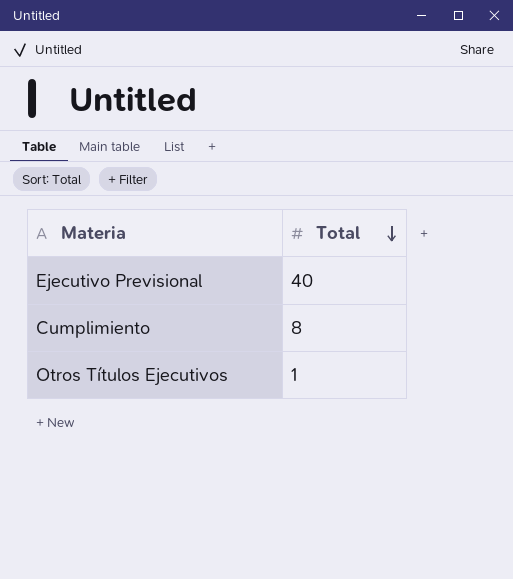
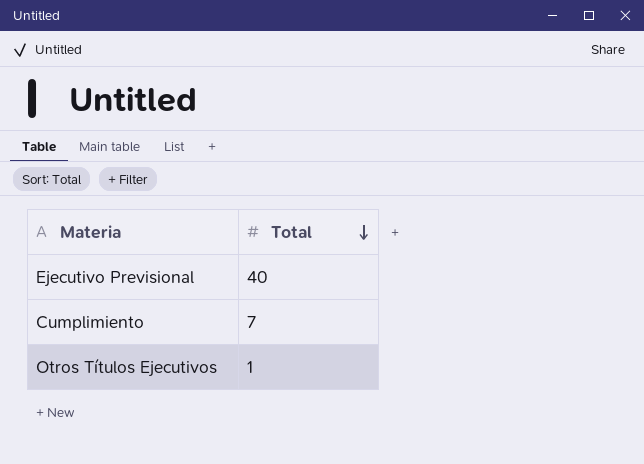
Cumplimiento | Total: 8 -> 7

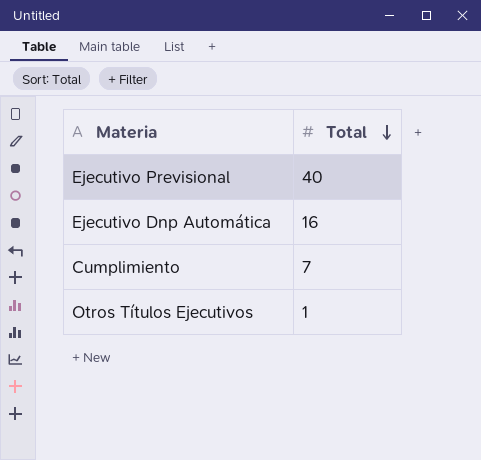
row Ejecutivo Dnp Automática: none -> 16

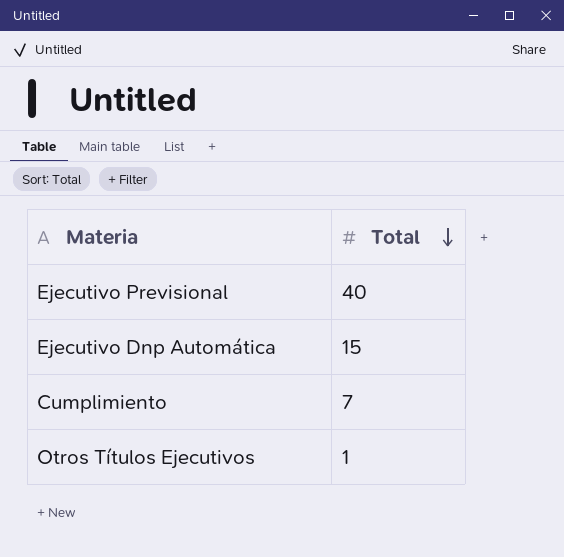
Ejecutivo Dnp Automática | Total: 16 -> 15

